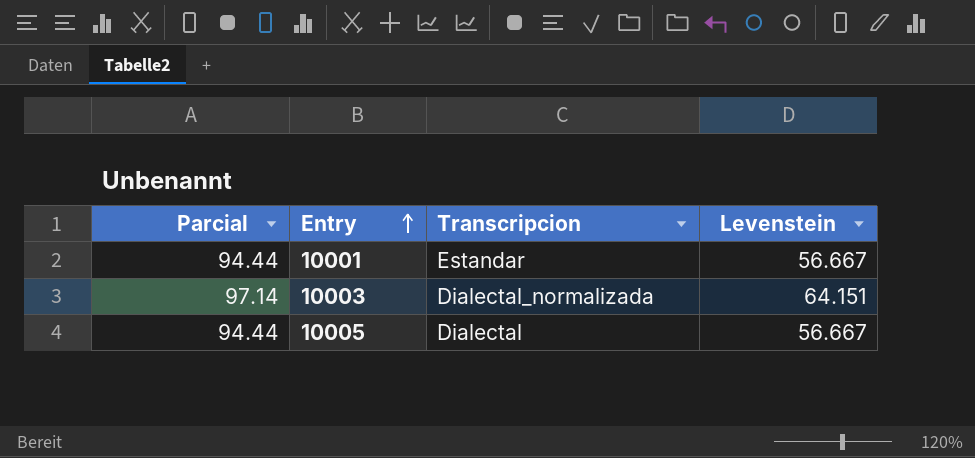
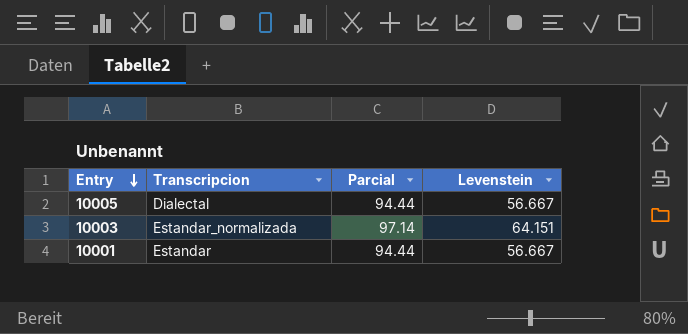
row order: Entry ascending -> Entry descending
column Parcial | position: 1 -> 3
10003 | Transcripcion: Dialectal_normalizada -> Estandar_normalizada

